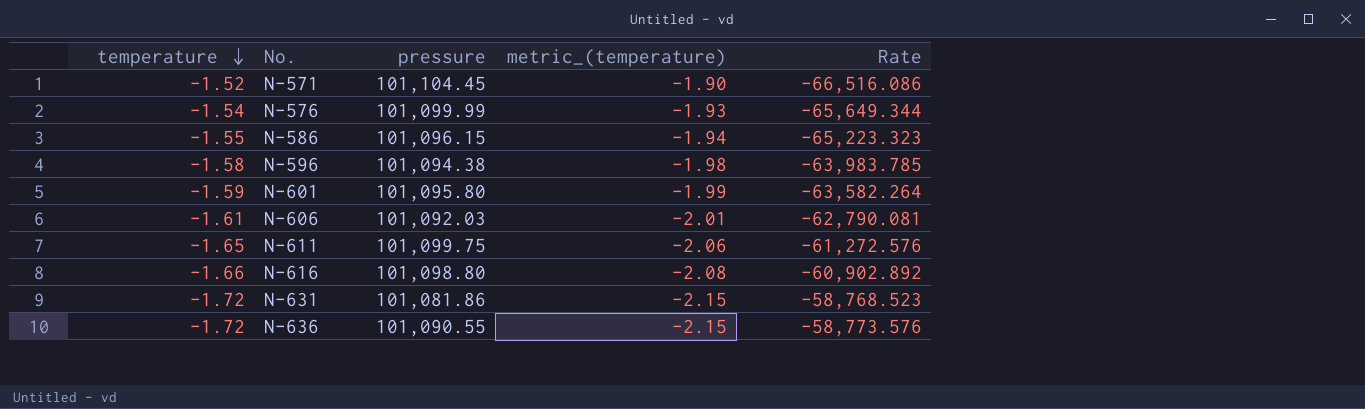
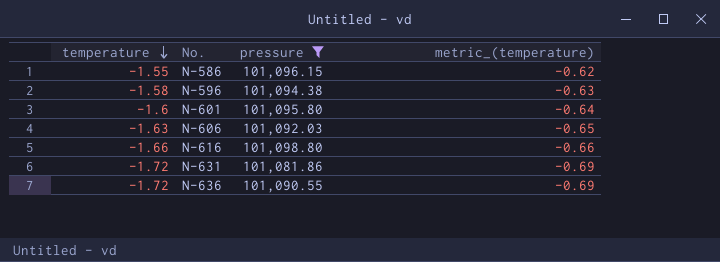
filter: none -> pressure <= 101,098.80
column Rate | formula: [pressure] / [temperature] -> none
column metric_(temperature) | formula: [temperature] * 1.25 -> [temperature] * 0.4
N-601 | temperature: -1.59 -> -1.6
N-606 | temperature: -1.61 -> -1.63

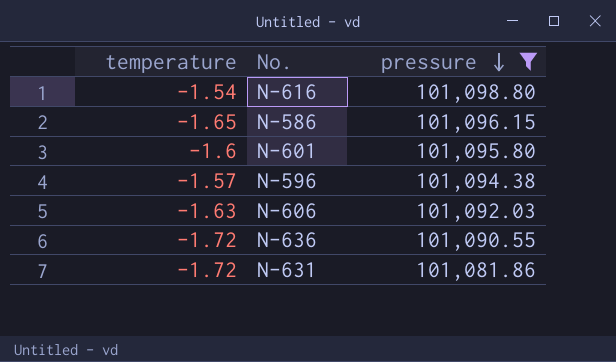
row order: temperature descending -> pressure descending
column metric_(temperature) | formula: [temperature] * 0.4 -> none
N-616 | temperature: -1.66 -> -1.54
N-586 | temperature: -1.55 -> -1.65
N-596 | temperature: -1.58 -> -1.57

